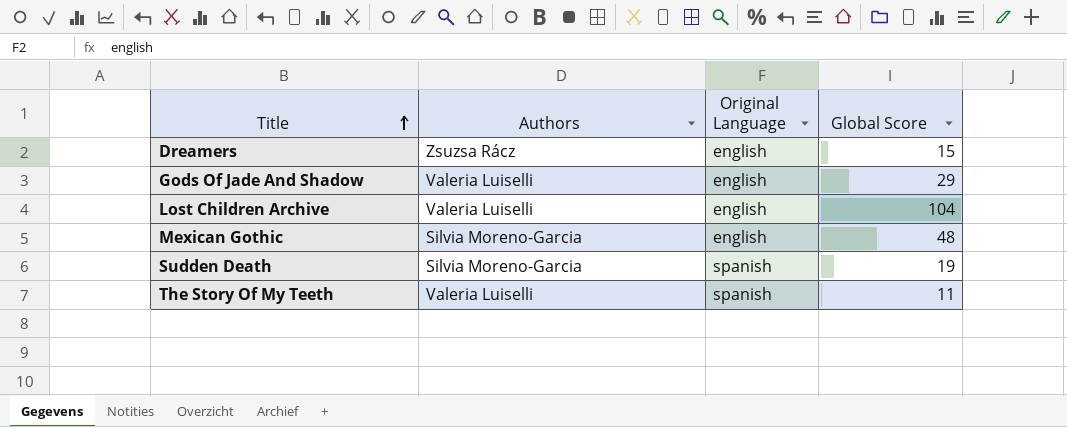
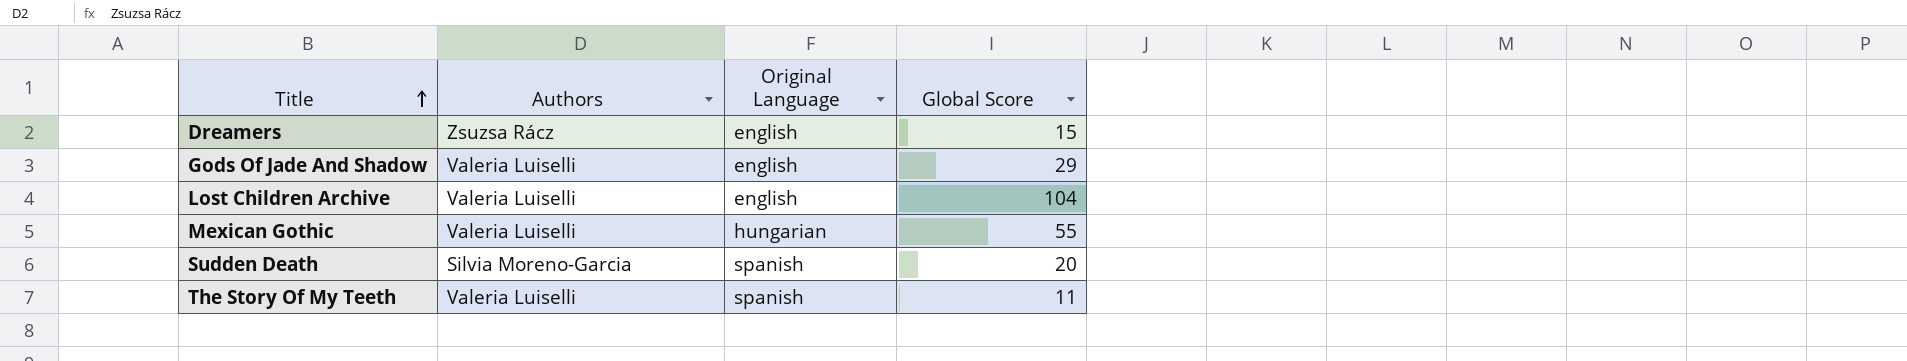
Mexican Gothic | Authors: Silvia Moreno-Garcia -> Valeria Luiselli
Mexican Gothic | Original Language: english -> hungarian
Mexican Gothic | Global Score: 48 -> 55
Sudden Death | Global Score: 19 -> 20

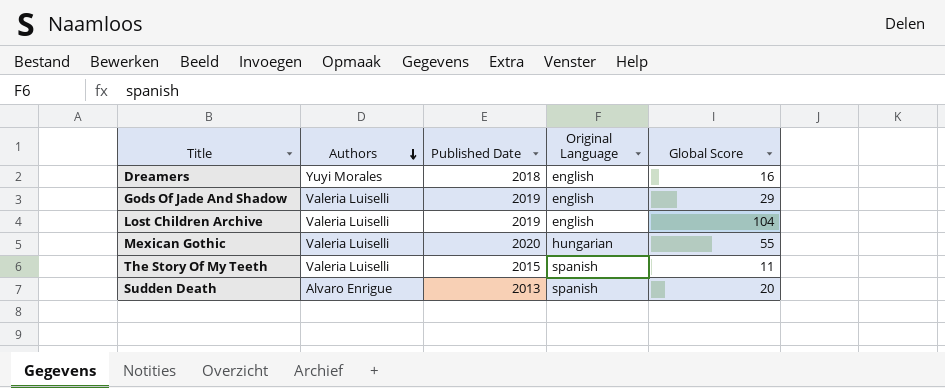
row order: Title ascending -> Authors descending
column Published Date | position: none -> 3
Dreamers | Authors: Zsuzsa Rácz -> Yuyi Morales
Dreamers | Global Score: 15 -> 16
Sudden Death | Authors: Silvia Moreno-Garcia -> Alvaro Enrigue

